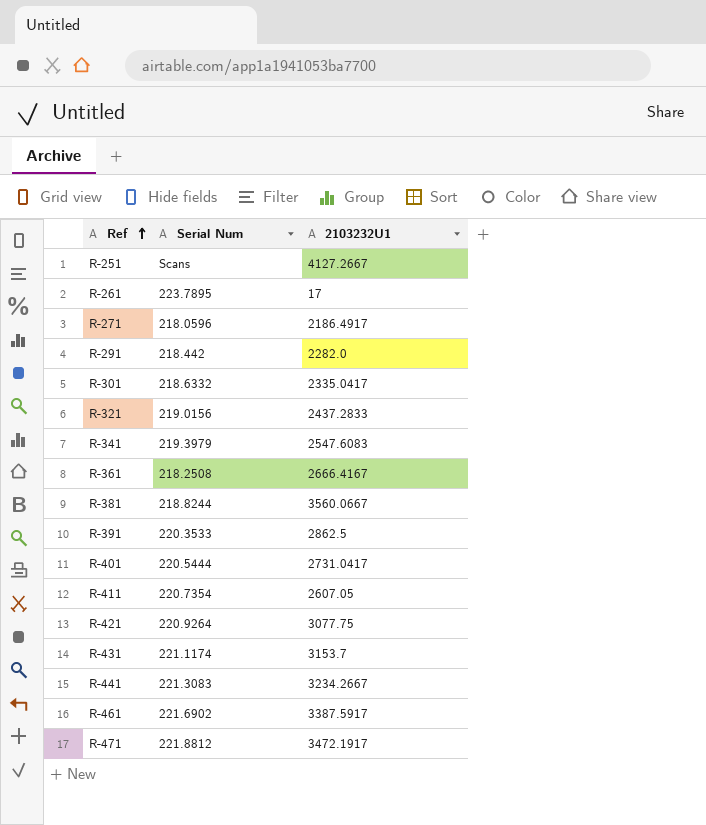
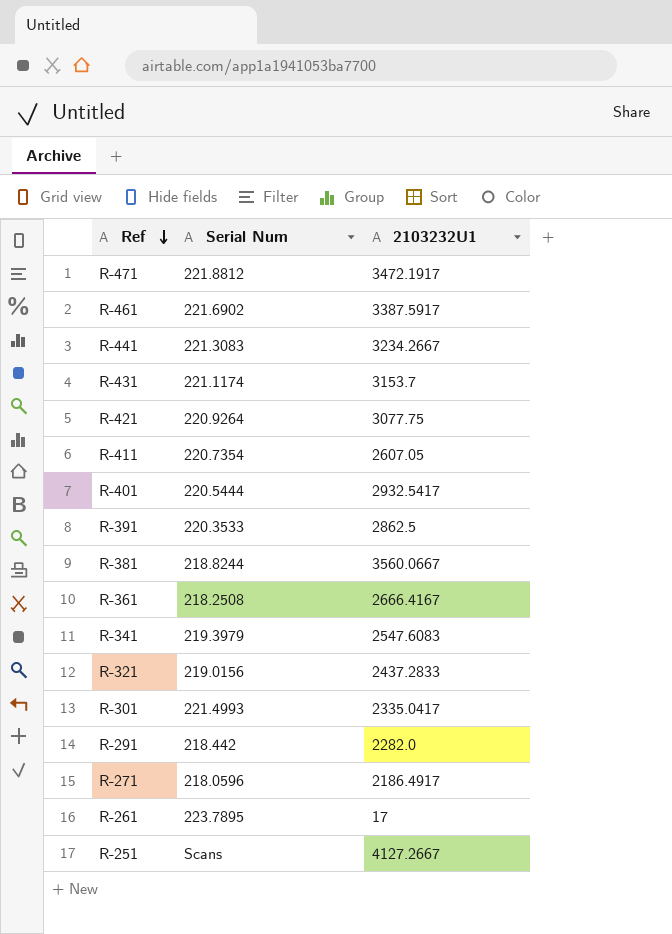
row order: Ref ascending -> Ref descending
R-401 | 2103232U1: 2731.0417 -> 2932.5417
R-301 | Serial Num: 218.6332 -> 221.4993

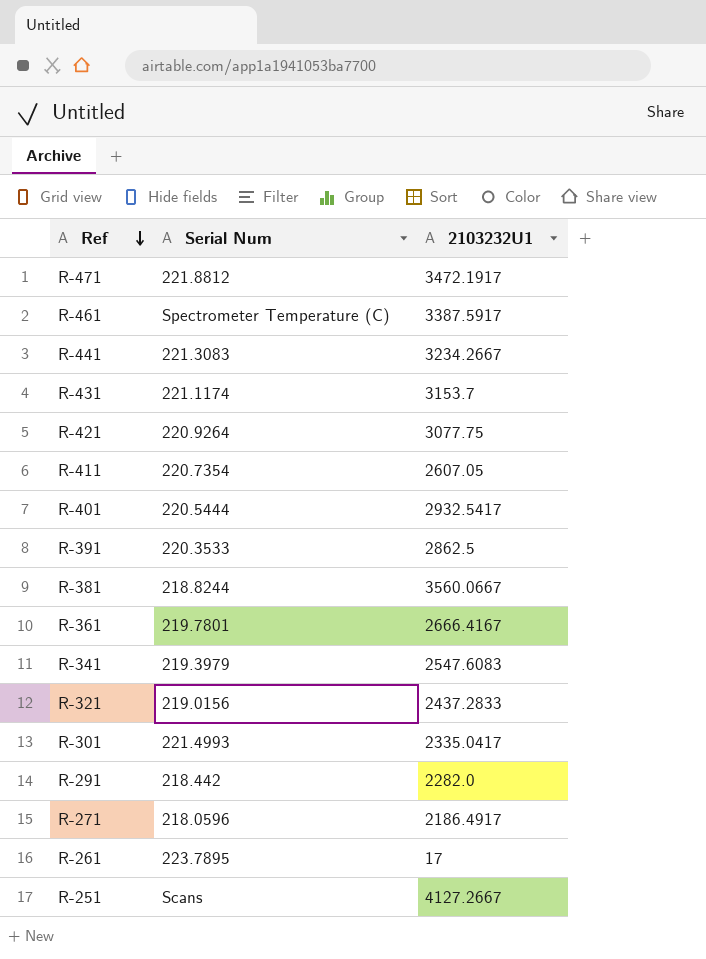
R-461 | Serial Num: 221.6902 -> Spectrometer Temperature (C)
R-361 | Serial Num: 218.2508 -> 219.7801

